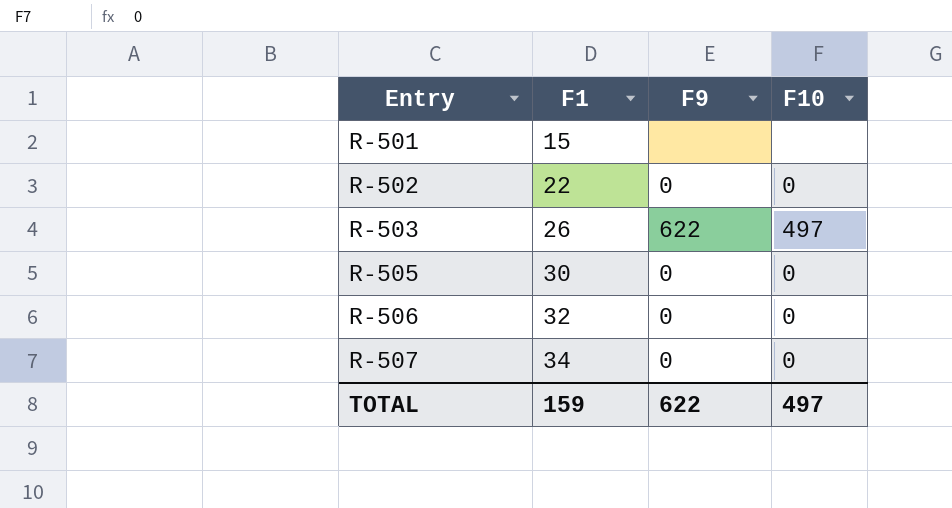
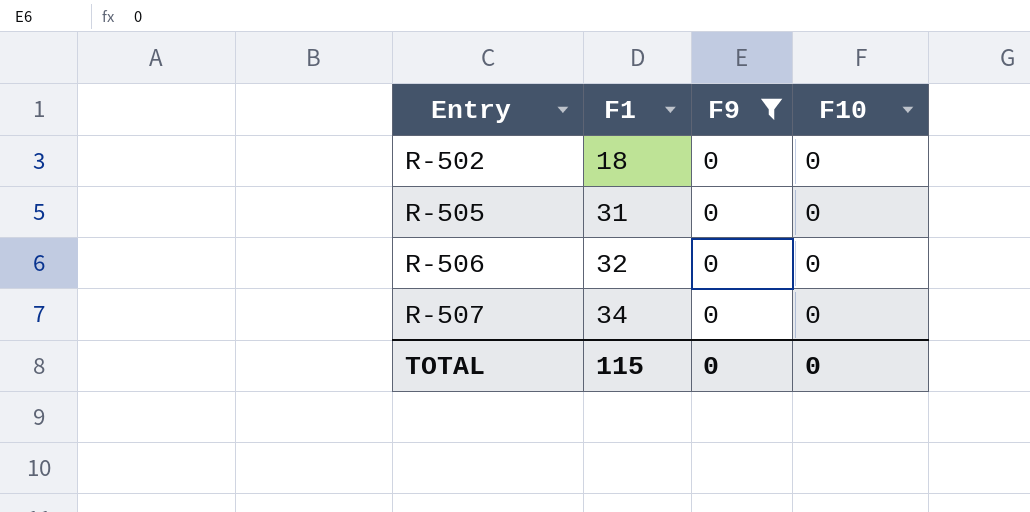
filter: none -> F9 = 0
R-502 | F1: 22 -> 18
R-505 | F1: 30 -> 31
TOTAL | F1: 159 -> 115
TOTAL | F9: 622 -> 0
TOTAL | F10: 497 -> 0

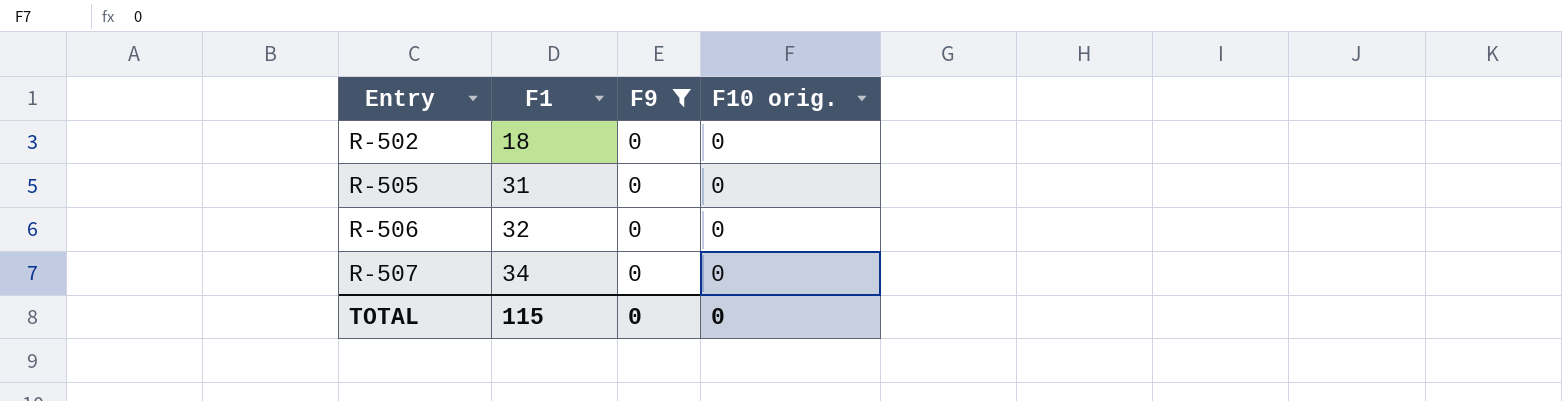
column name: F10 -> F10 orig.

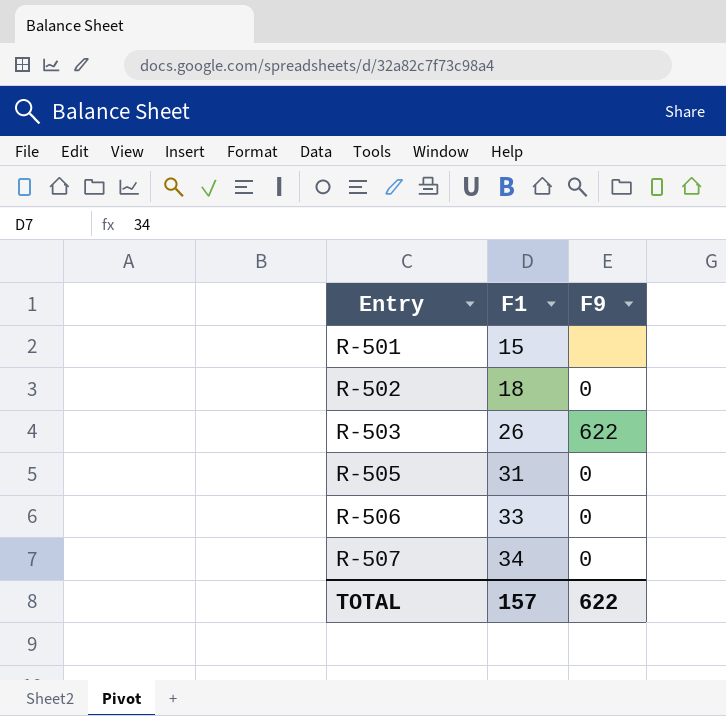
filter: F9 = 0 -> none
column F10 orig. | position: 4 -> none
R-506 | F1: 32 -> 33
TOTAL | F1: 115 -> 157
TOTAL | F9: 0 -> 622

